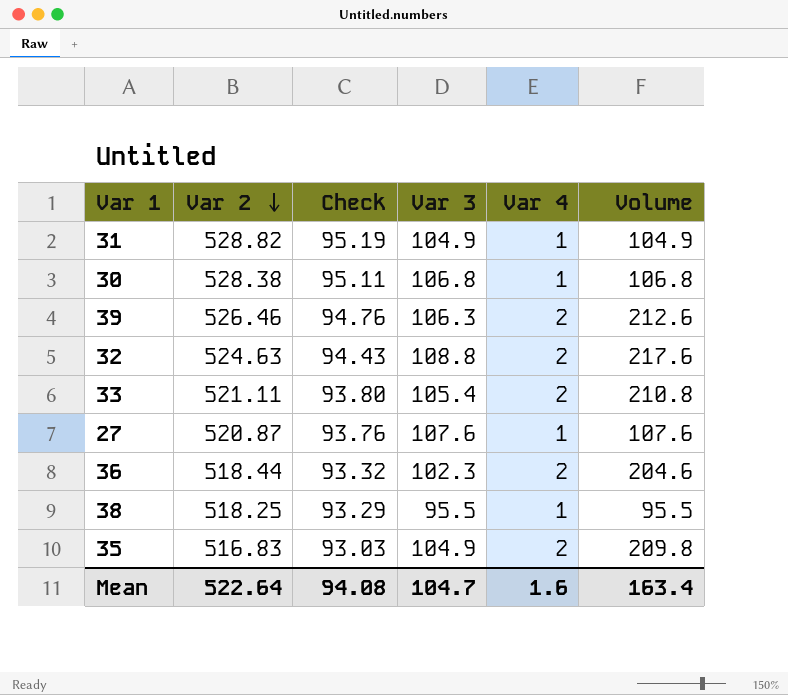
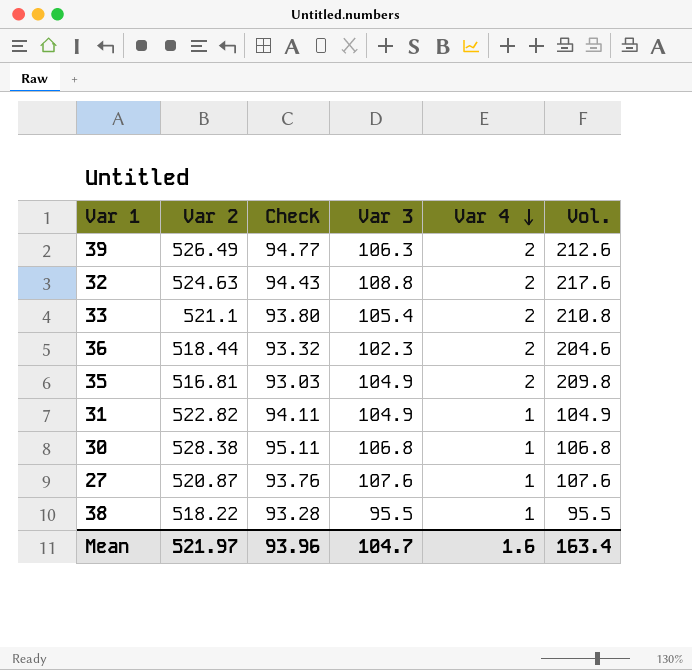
row order: Var 2 descending -> Var 4 descending
column name: Volume -> Vol.
39 | Var 2: 526.46 -> 526.49
39 | Check: 94.76 -> 94.77
33 | Var 2: 521.11 -> 521.1
35 | Var 2: 516.83 -> 516.81
31 | Var 2: 528.82 -> 522.82
31 | Check: 95.19 -> 94.11
38 | Var 2: 518.25 -> 518.22
38 | Check: 93.29 -> 93.28
Mean | Var 2: 522.64 -> 521.97
Mean | Check: 94.08 -> 93.96

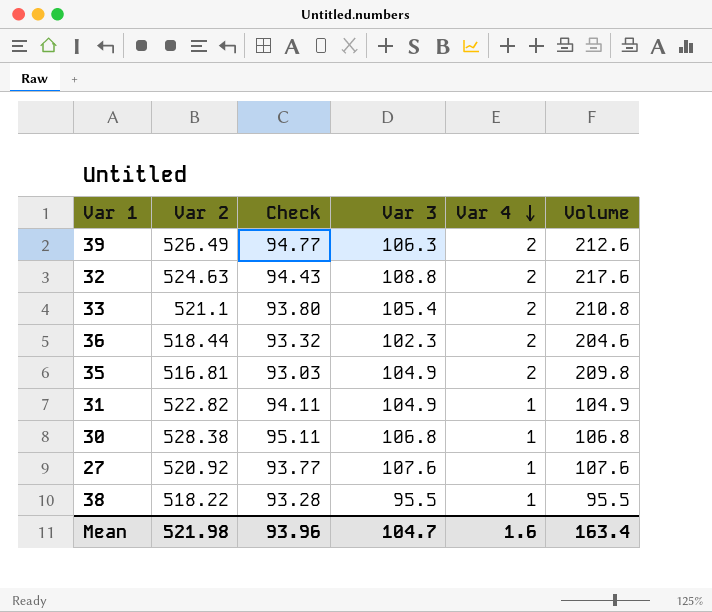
column name: Vol. -> Volume
27 | Var 2: 520.87 -> 520.92
27 | Check: 93.76 -> 93.77
Mean | Var 2: 521.97 -> 521.98

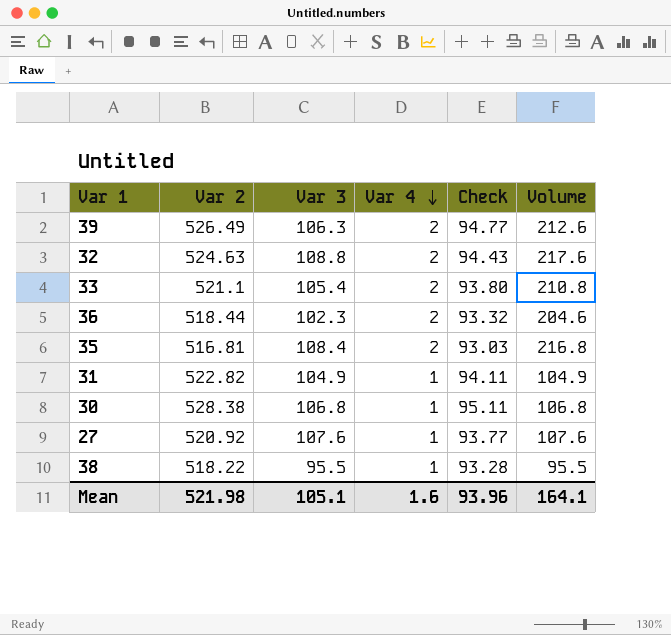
column Check | position: 3 -> 5
35 | Var 3: 104.9 -> 108.4
35 | Volume: 209.8 -> 216.8
Mean | Var 3: 104.7 -> 105.1
Mean | Volume: 163.4 -> 164.1

